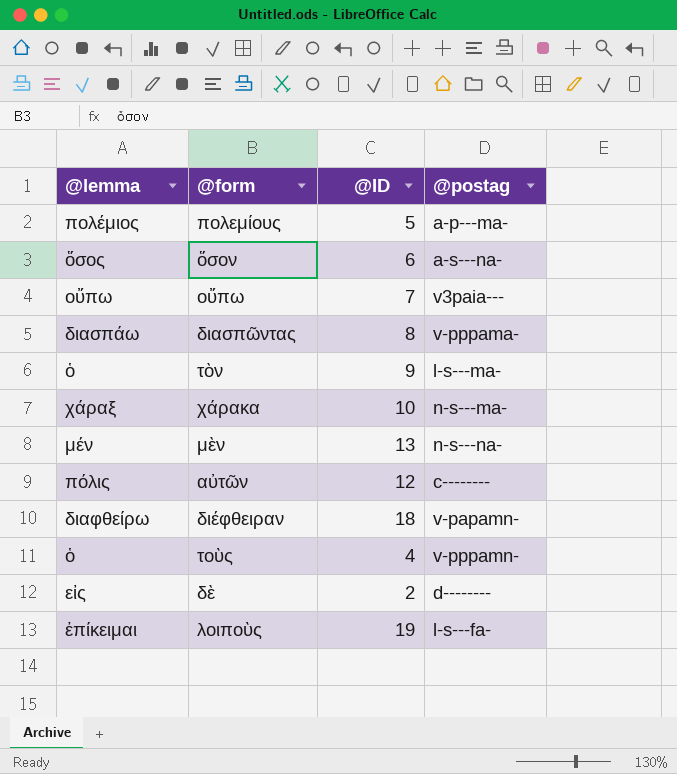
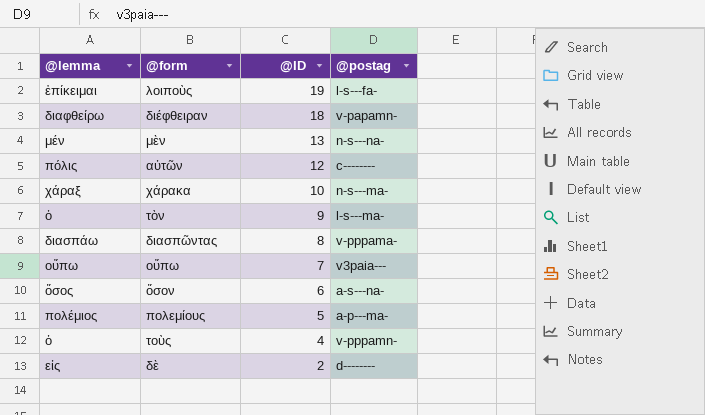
row order: none -> @ID descending

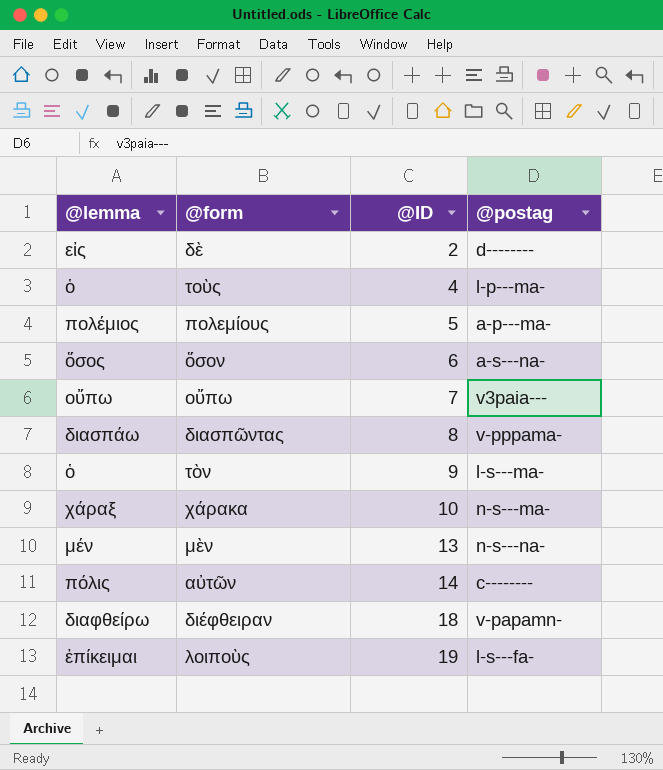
row order: @ID descending -> @ID ascending
τοὺς | @postag: v-pppamn- -> l-p---ma-
αὐτῶν | @ID: 12 -> 14

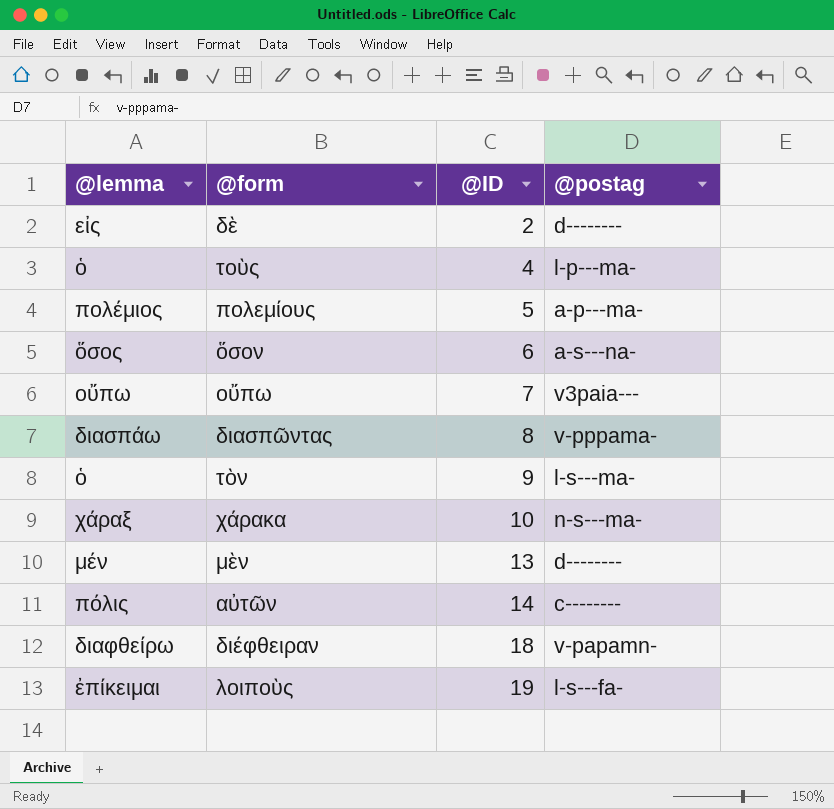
μὲν | @postag: n-s---na- -> d--------

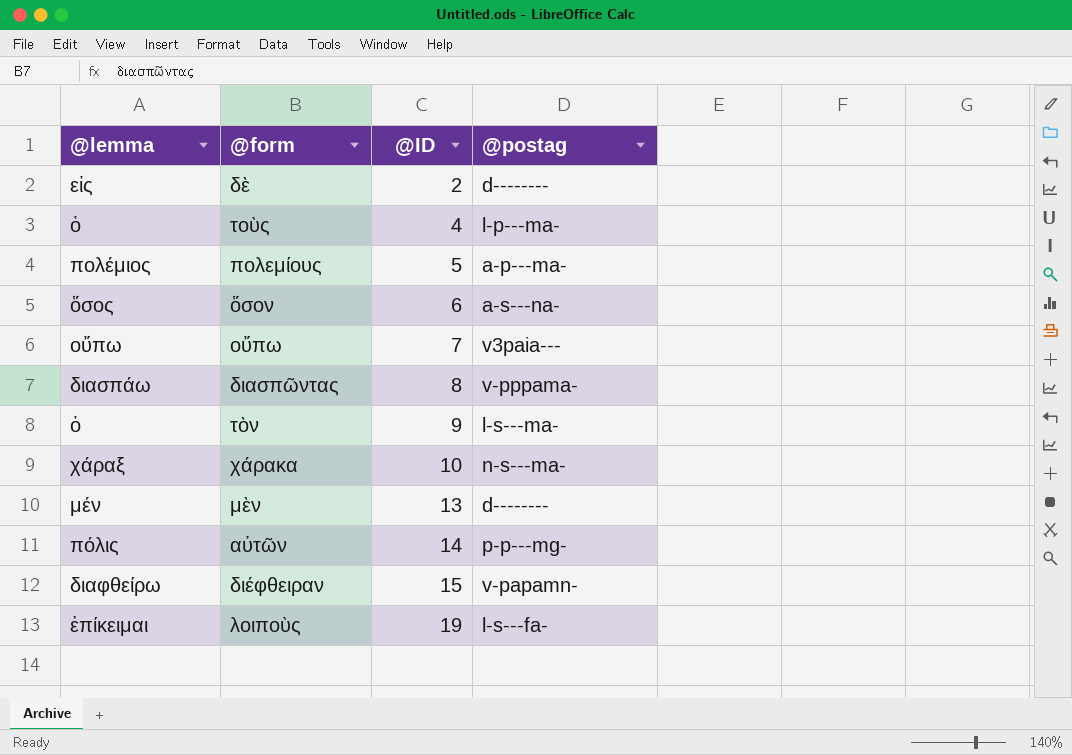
αὐτῶν | @postag: c-------- -> p-p---mg-
διέφθειραν | @ID: 18 -> 15

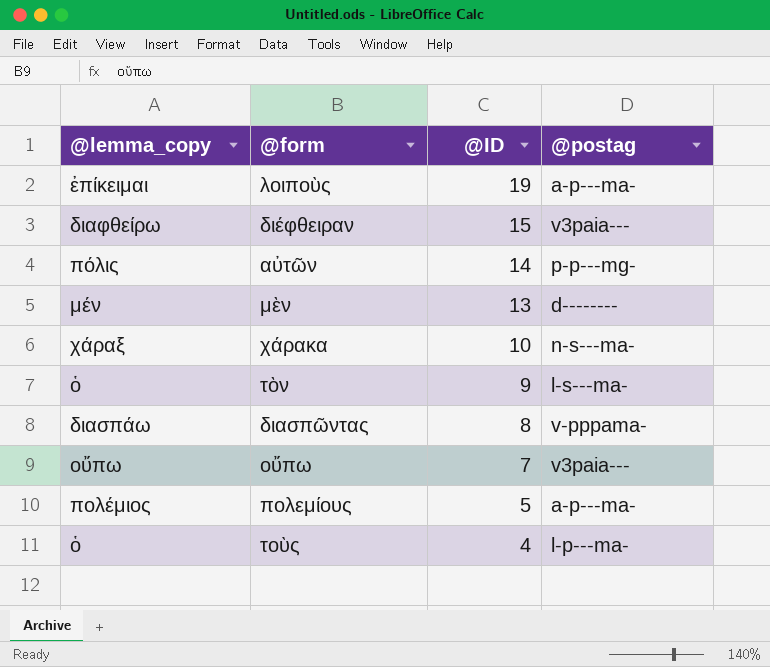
row order: @ID ascending -> @ID descending
column name: @lemma -> @lemma_copy
row δὲ: εἰς | 2 | d-------- -> none
row ὅσον: ὅσος | 6 | a-s---na- -> none
λοιποὺς | @postag: l-s---fa- -> a-p---ma-
διέφθειραν | @postag: v-papamn- -> v3paia---

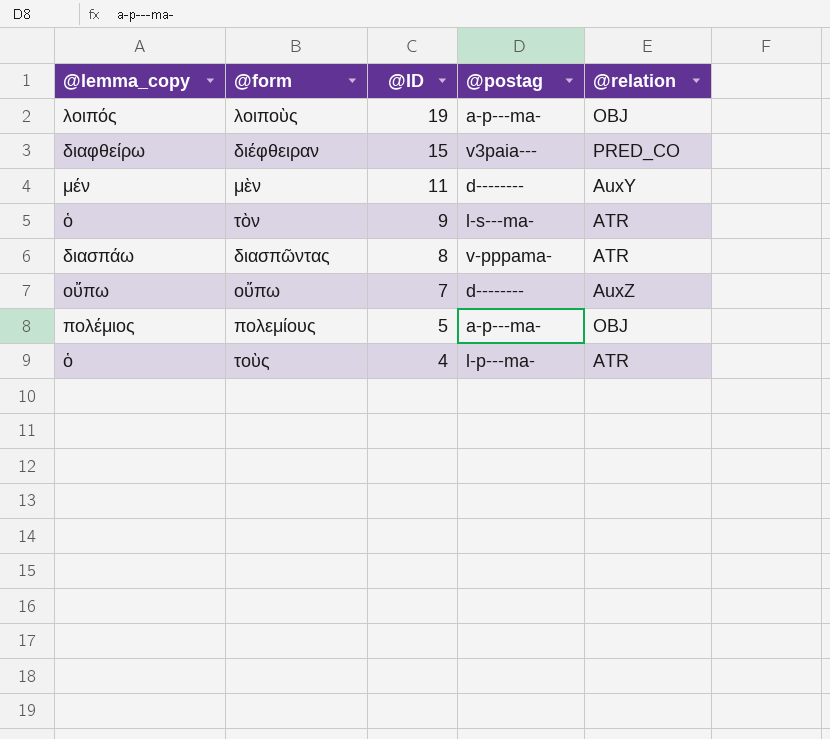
column @relation | position: none -> 5
row αὐτῶν: πόλις | 14 | p-p---mg- -> none
row χάρακα: χάραξ | 10 | n-s---ma- -> none
λοιποὺς | @lemma_copy: ἐπίκειμαι -> λοιπός
μὲν | @ID: 13 -> 11
οὔπω | @postag: v3paia--- -> d--------

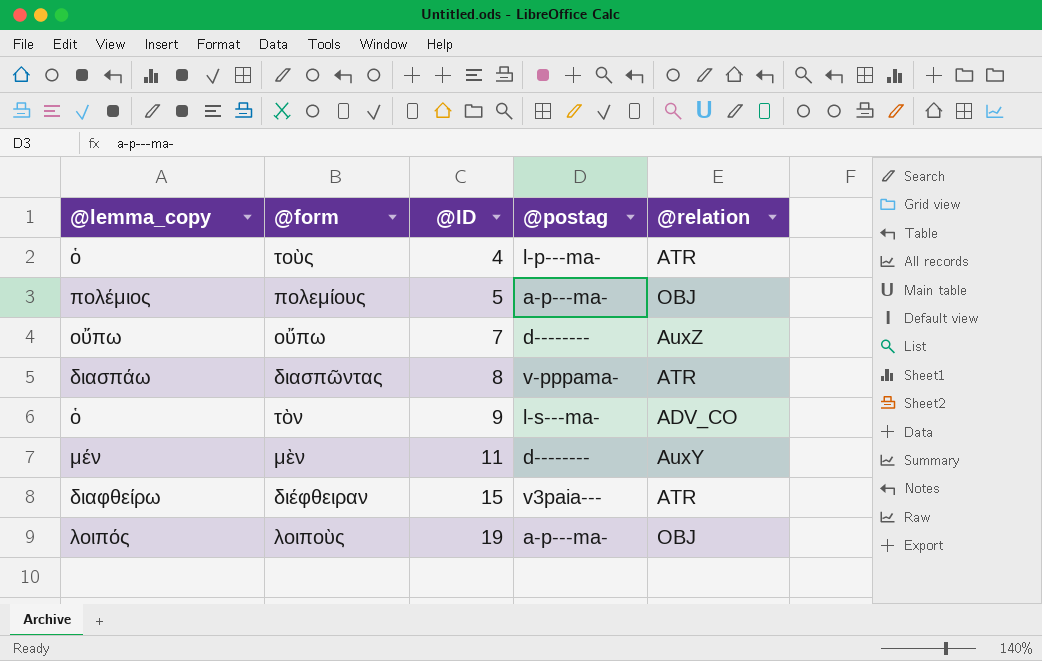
row order: @ID descending -> @ID ascending
τὸν | @relation: ATR -> ADV_CO
διέφθειραν | @relation: PRED_CO -> ATR

